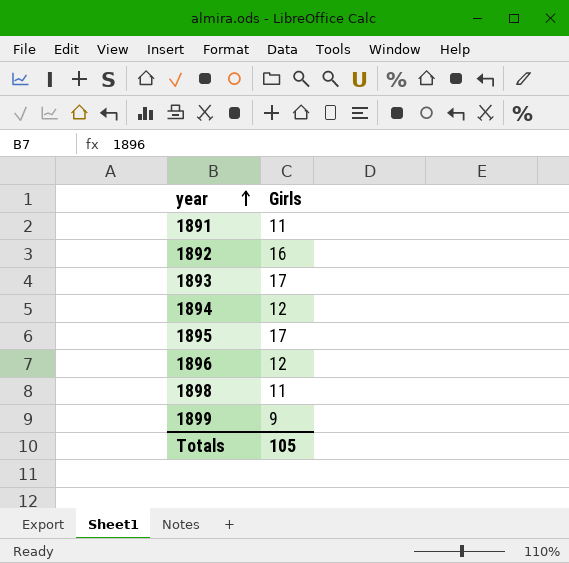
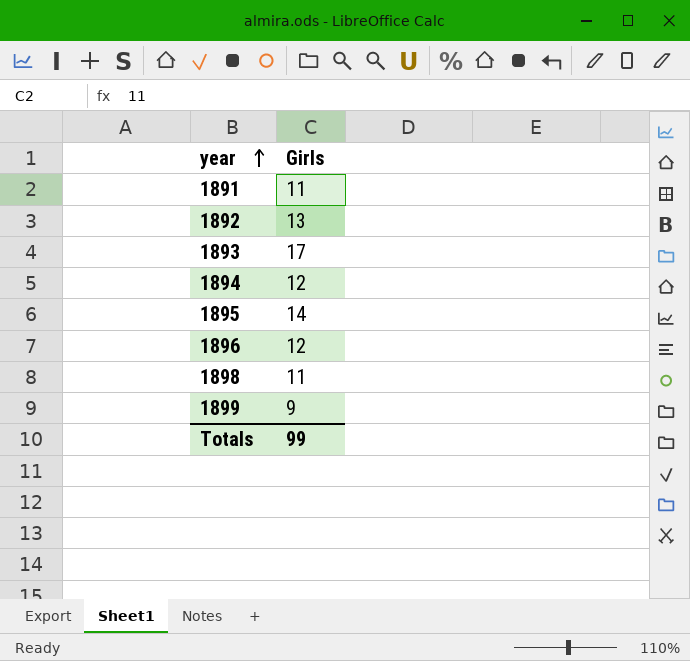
1892 | Girls: 16 -> 13
1895 | Girls: 17 -> 14
Totals | Girls: 105 -> 99

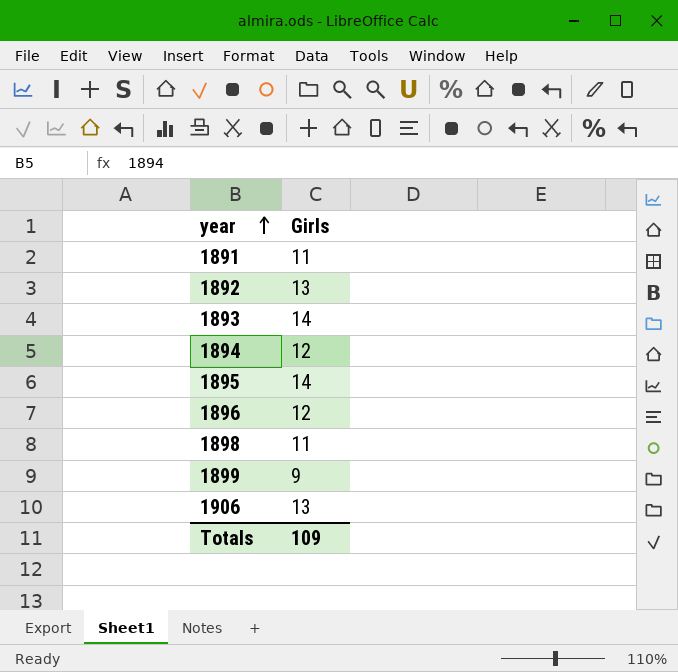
1893 | Girls: 17 -> 14
row 1906: none -> 13
Totals | Girls: 99 -> 109

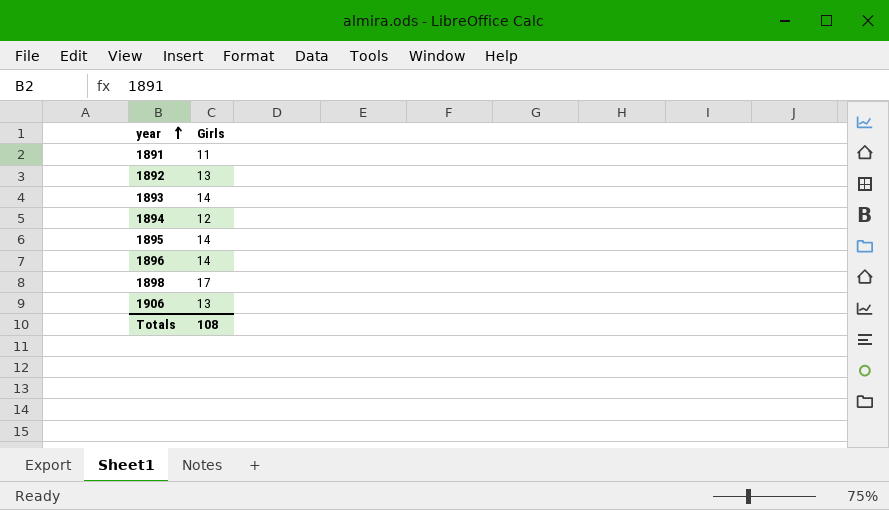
row 1899: 9 -> none
1896 | Girls: 12 -> 14
1898 | Girls: 11 -> 17
Totals | Girls: 109 -> 108

